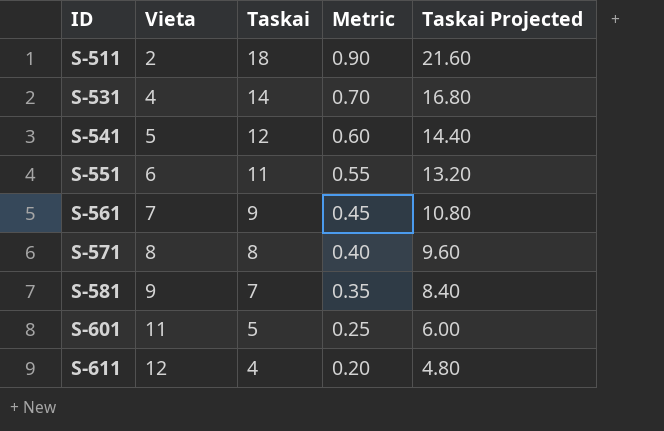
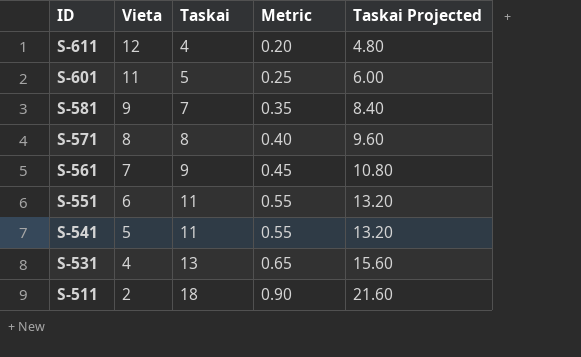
row order: ID ascending -> ID descending
S-541 | Taskai: 12 -> 11
S-541 | Metric: 0.60 -> 0.55
S-541 | Taskai Projected: 14.40 -> 13.20
S-531 | Taskai: 14 -> 13
S-531 | Metric: 0.70 -> 0.65
S-531 | Taskai Projected: 16.80 -> 15.60

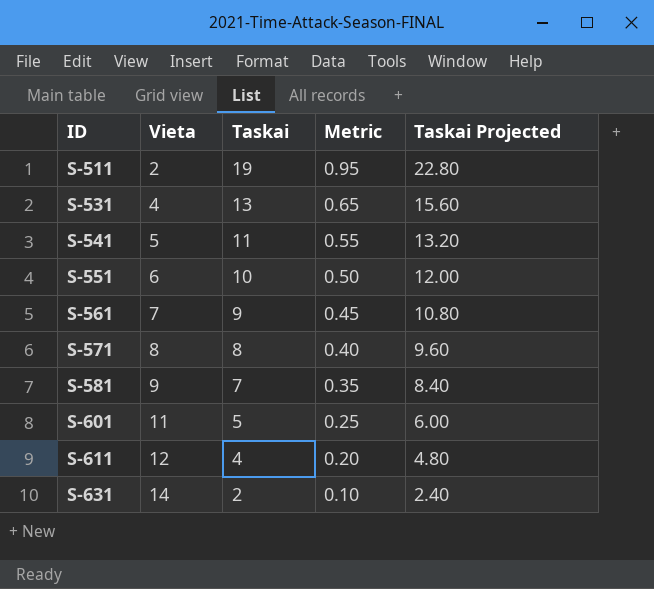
row order: ID descending -> ID ascending
S-511 | Taskai: 18 -> 19
S-511 | Metric: 0.90 -> 0.95
S-511 | Taskai Projected: 21.60 -> 22.80
S-551 | Taskai: 11 -> 10
S-551 | Metric: 0.55 -> 0.50
S-551 | Taskai Projected: 13.20 -> 12.00
row S-631: none -> 14 | 2 | 0.10 | 2.40

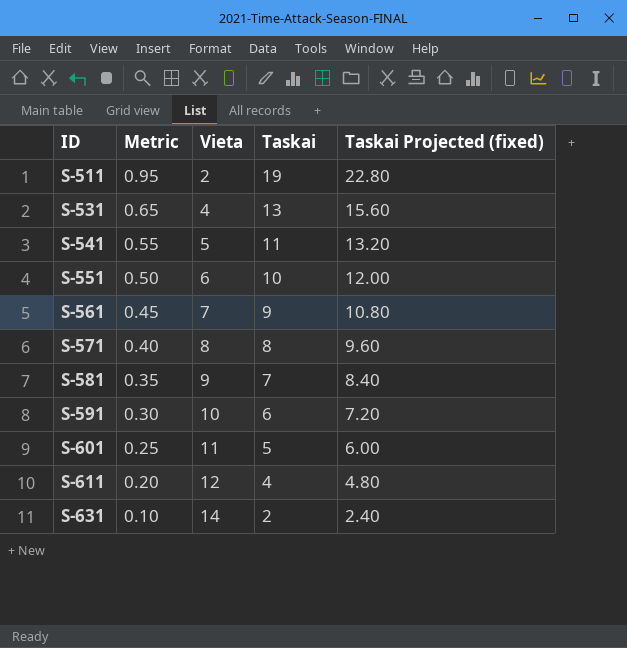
column Metric | position: 4 -> 2
column name: Taskai Projected -> Taskai Projected (fixed)
row S-591: none -> 0.30 | 10 | 6 | 7.20

